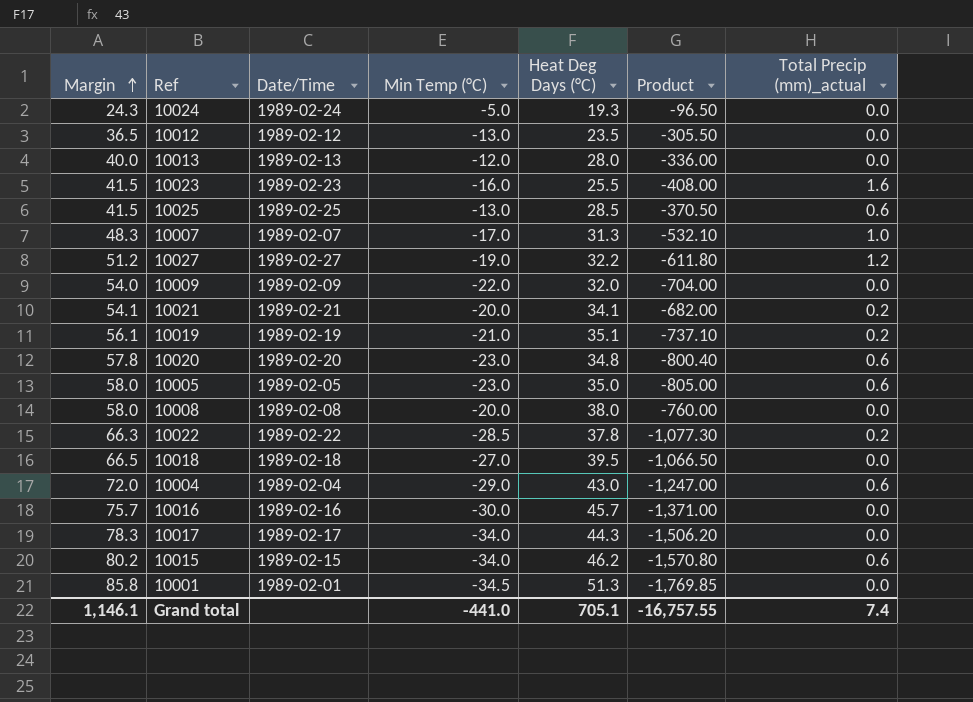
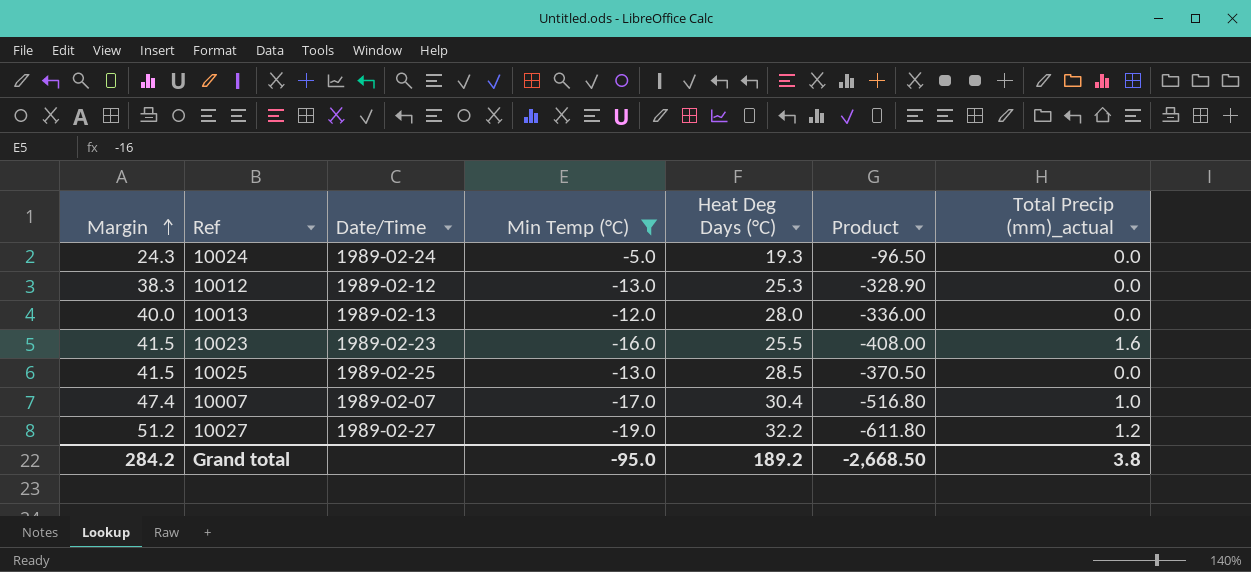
filter: none -> Min Temp (°C) >= -19.0
10012 | Margin: 36.5 -> 38.3
10012 | Heat Deg Days (°C): 23.5 -> 25.3
10012 | Product: -305.50 -> -328.90
10025 | Total Precip (mm)_actual: 0.6 -> 0.0
10007 | Margin: 48.3 -> 47.4
10007 | Heat Deg Days (°C): 31.3 -> 30.4
10007 | Product: -532.10 -> -516.80
Grand total | Margin: 1,146.1 -> 284.2
Grand total | Min Temp (°C): -441.0 -> -95.0
Grand total | Heat Deg Days (°C): 705.1 -> 189.2
Grand total | Product: -16,757.55 -> -2,668.50
Grand total | Total Precip (mm)_actual: 7.4 -> 3.8

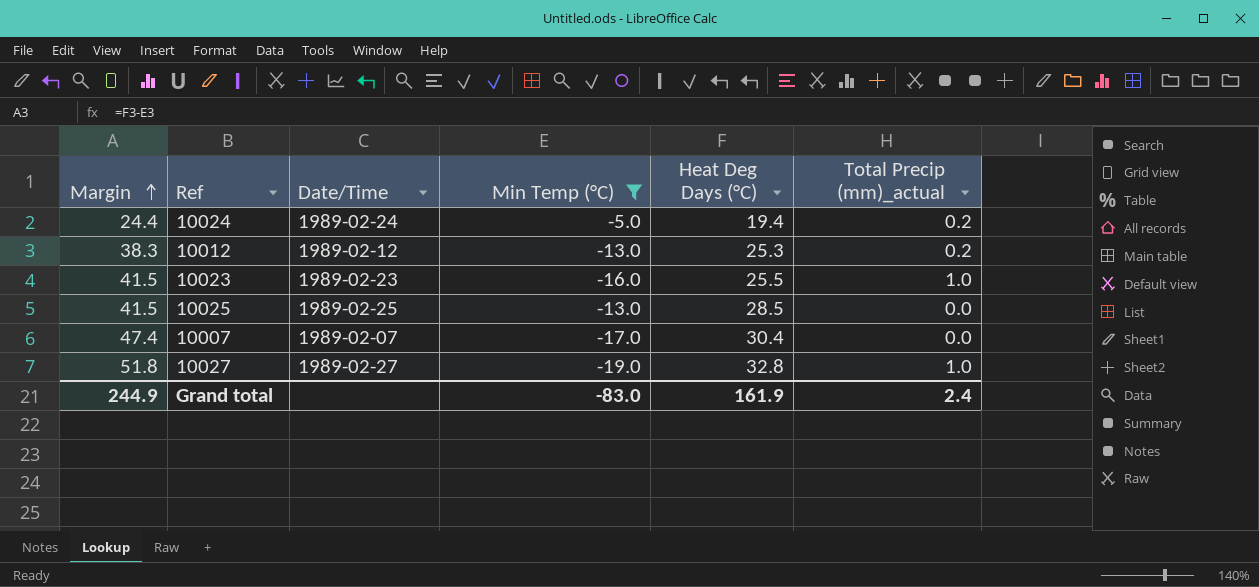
column Product | formula: [Min Temp (°C)] * [Heat Deg Days (°C)] -> none
row 10013: 40.0 | 1989-02-13 | -12.0 | 28.0 | -336.00 | 0.0 -> none
10024 | Margin: 24.3 -> 24.4
10024 | Heat Deg Days (°C): 19.3 -> 19.4
10024 | Total Precip (mm)_actual: 0.0 -> 0.2
10012 | Total Precip (mm)_actual: 0.0 -> 0.2
10023 | Total Precip (mm)_actual: 1.6 -> 1.0
10007 | Total Precip (mm)_actual: 1.0 -> 0.0
10027 | Margin: 51.2 -> 51.8
10027 | Heat Deg Days (°C): 32.2 -> 32.8
10027 | Total Precip (mm)_actual: 1.2 -> 1.0
Grand total | Margin: 284.2 -> 244.9
Grand total | Min Temp (°C): -95.0 -> -83.0
Grand total | Heat Deg Days (°C): 189.2 -> 161.9
Grand total | Total Precip (mm)_actual: 3.8 -> 2.4

